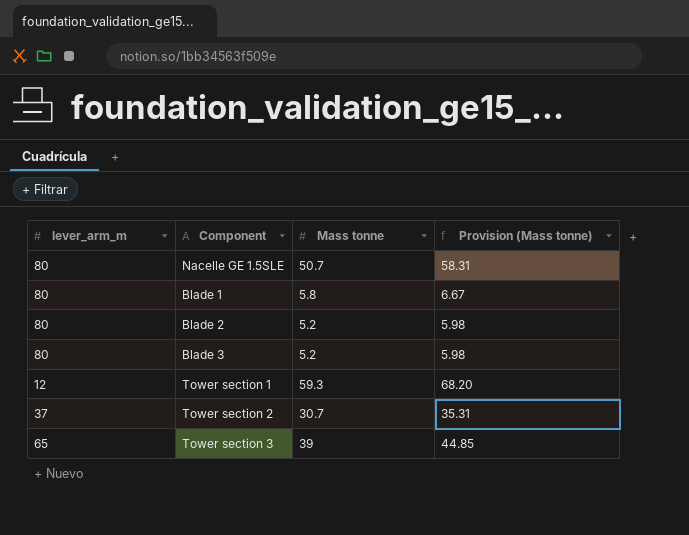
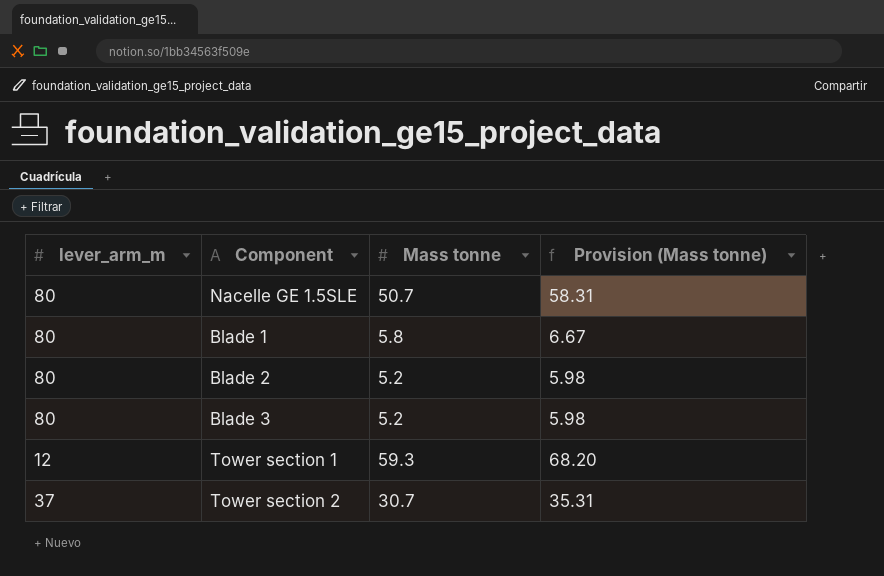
row Tower section 3: 65 | 39 | 44.85 -> none

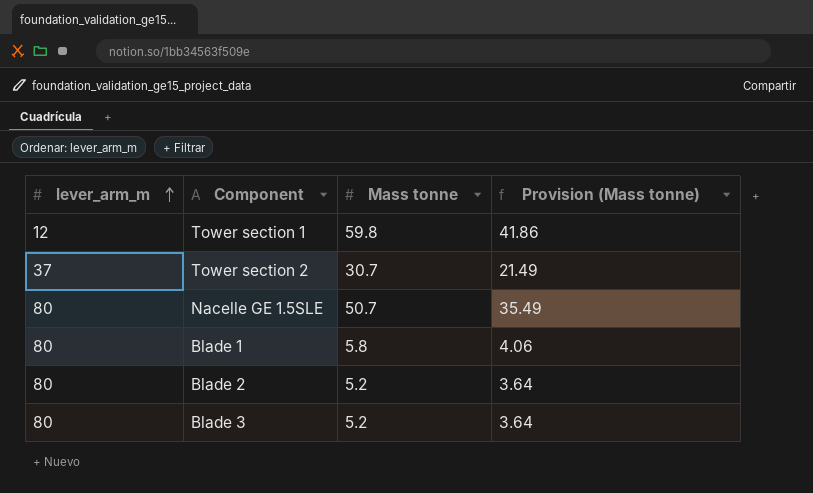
row order: none -> lever_arm_m ascending
column Provision (Mass tonne) | formula: [Mass tonne] * 1.15 -> [Mass tonne] * 0.7
Tower section 1 | Mass tonne: 59.3 -> 59.8

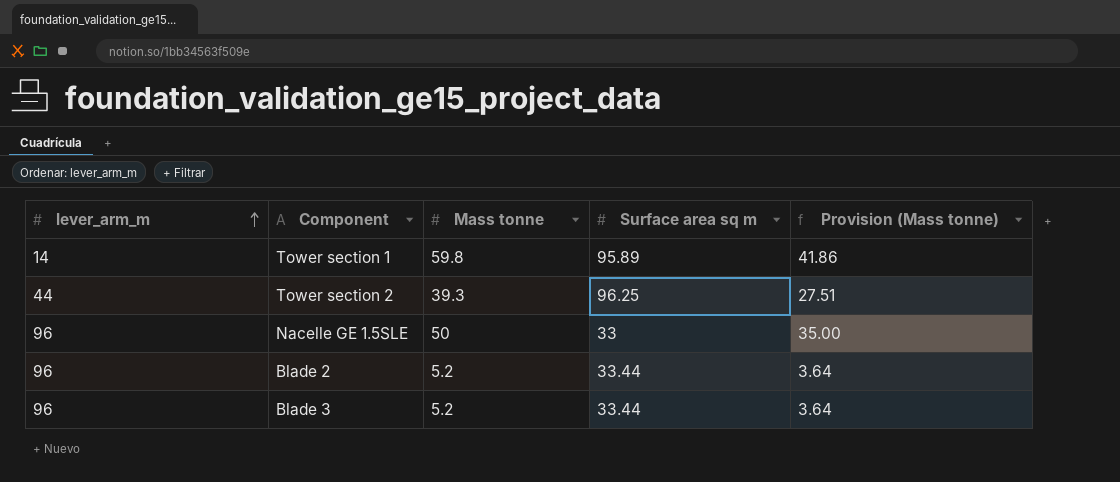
column Surface area sq m | position: none -> 4
row Blade 1: 80 | 5.8 | 4.06 -> none
Tower section 1 | lever_arm_m: 12 -> 14
Tower section 2 | lever_arm_m: 37 -> 44
Tower section 2 | Mass tonne: 30.7 -> 39.3
Tower section 2 | Provision (Mass tonne): 21.49 -> 27.51
Nacelle GE 1.5SLE | lever_arm_m: 80 -> 96
Nacelle GE 1.5SLE | Mass tonne: 50.7 -> 50
Nacelle GE 1.5SLE | Provision (Mass tonne): 35.49 -> 35.00
Blade 2 | lever_arm_m: 80 -> 96
Blade 3 | lever_arm_m: 80 -> 96

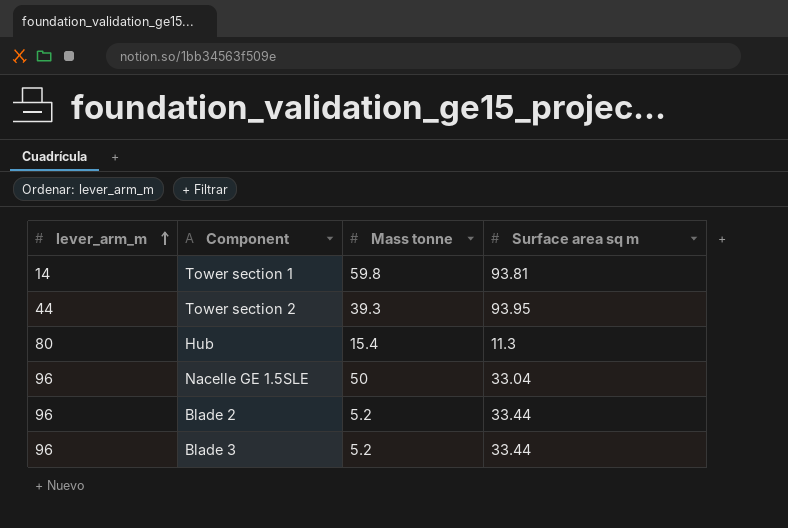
column Provision (Mass tonne) | formula: [Mass tonne] * 0.7 -> none
Tower section 1 | Surface area sq m: 95.89 -> 93.81
Tower section 2 | Surface area sq m: 96.25 -> 93.95
row Hub: none -> 80 | 15.4 | 11.3
Nacelle GE 1.5SLE | Surface area sq m: 33 -> 33.04

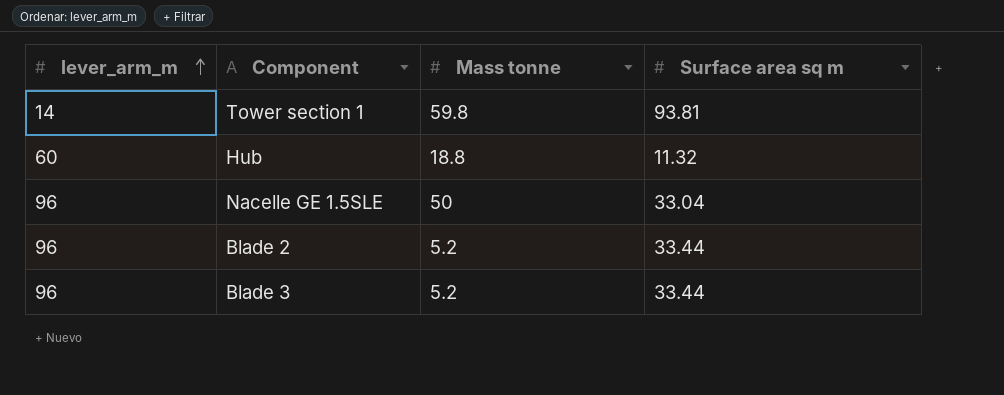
row Tower section 2: 44 | 39.3 | 93.95 -> none
Hub | lever_arm_m: 80 -> 60
Hub | Mass tonne: 15.4 -> 18.8
Hub | Surface area sq m: 11.3 -> 11.32

